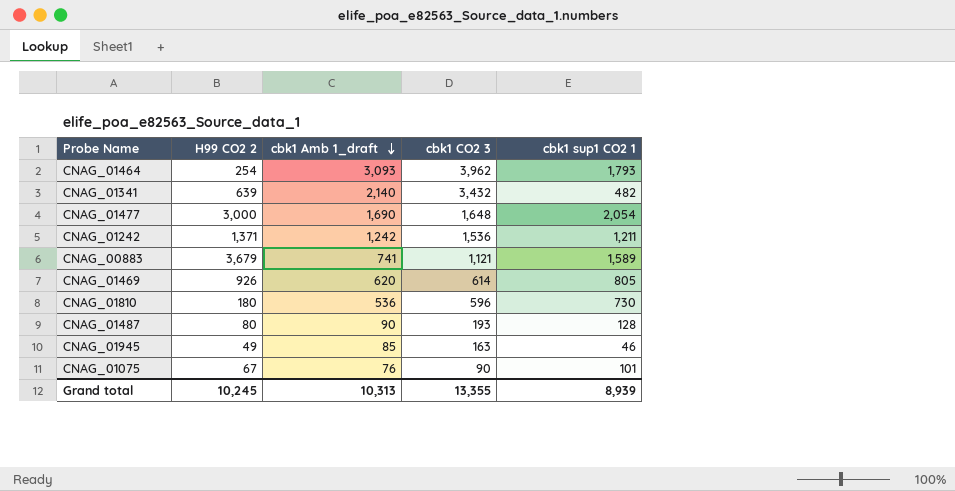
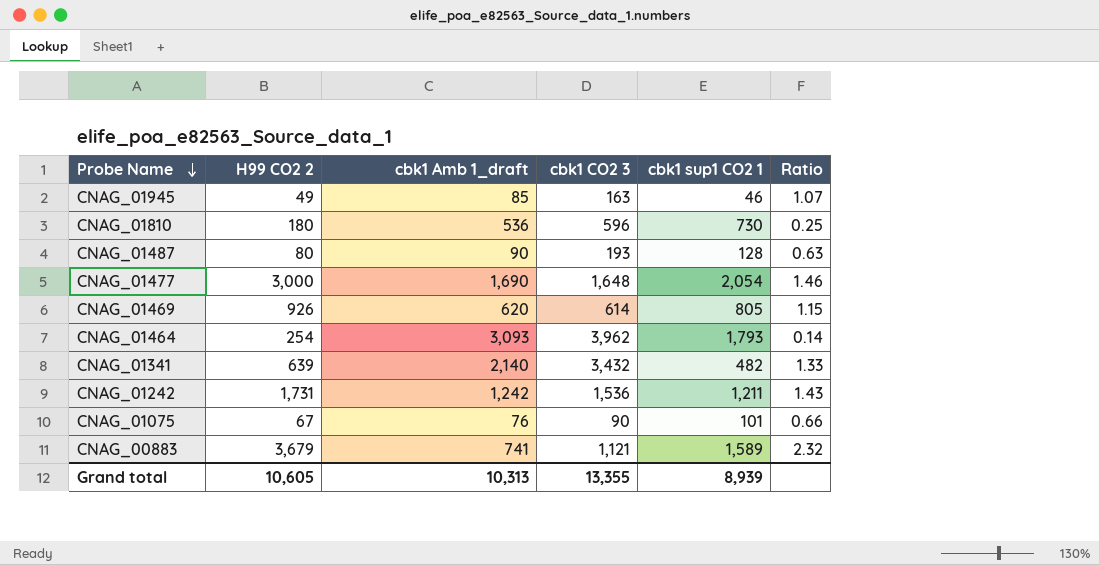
row order: cbk1 Amb 1_draft descending -> Probe Name descending
column Ratio | formula: none -> [H99 CO2 2] / [cbk1 sup1 CO2 1]
CNAG_01242 | H99 CO2 2: 1,371 -> 1,731
Grand total | H99 CO2 2: 10,245 -> 10,605

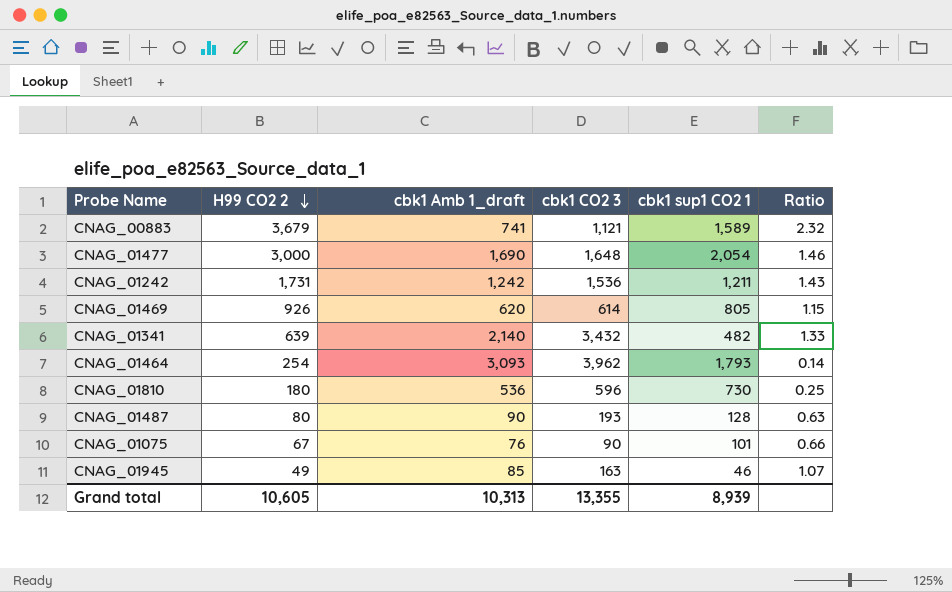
row order: Probe Name descending -> H99 CO2 2 descending

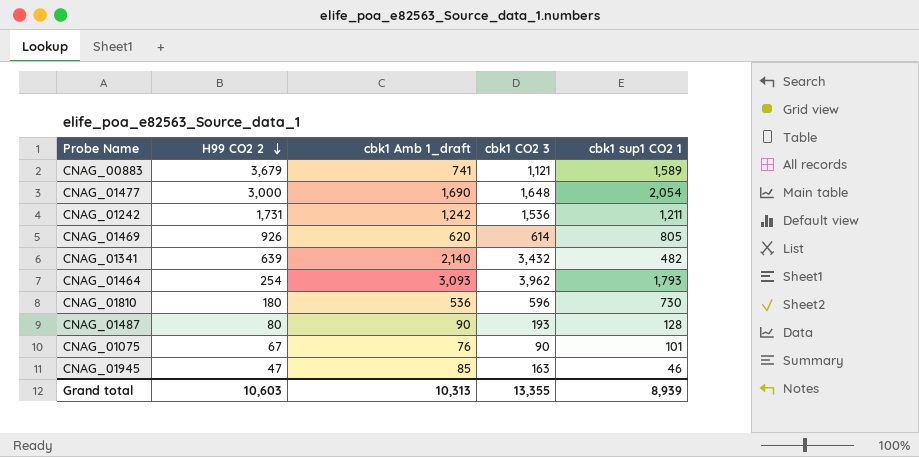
column Ratio | formula: [H99 CO2 2] / [cbk1 sup1 CO2 1] -> none
CNAG_01945 | H99 CO2 2: 49 -> 47
Grand total | H99 CO2 2: 10,605 -> 10,603

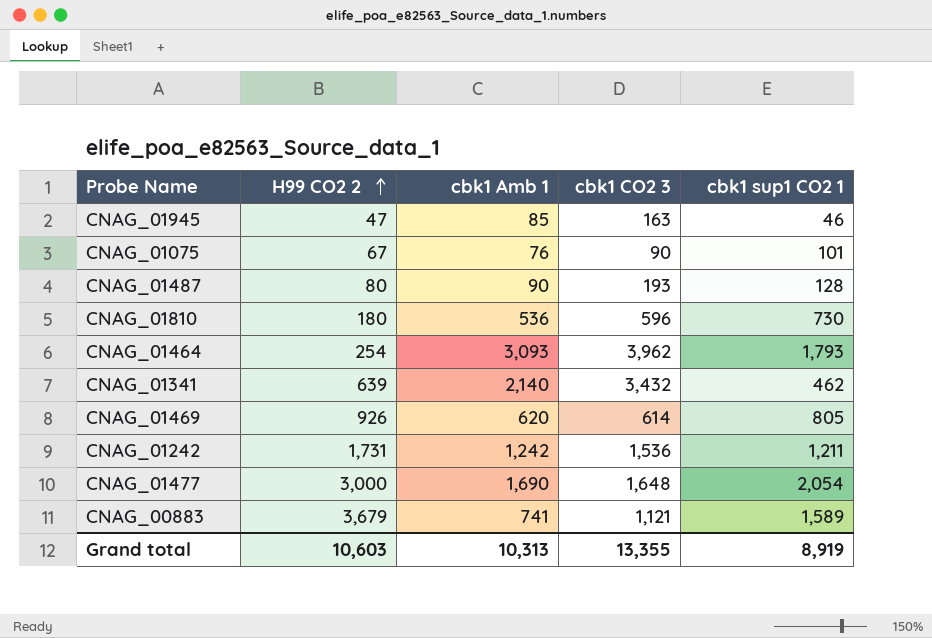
row order: H99 CO2 2 descending -> H99 CO2 2 ascending
column name: cbk1 Amb 1_draft -> cbk1 Amb 1
CNAG_01341 | cbk1 sup1 CO2 1: 482 -> 462
Grand total | cbk1 sup1 CO2 1: 8,939 -> 8,919

